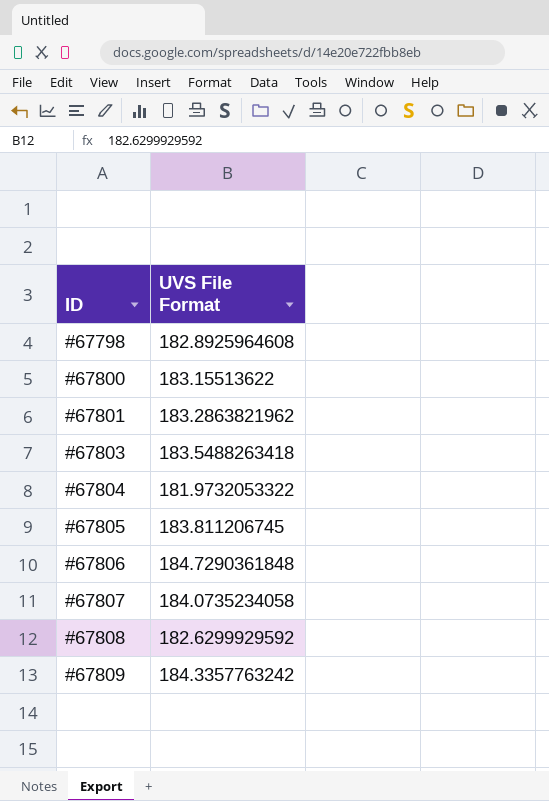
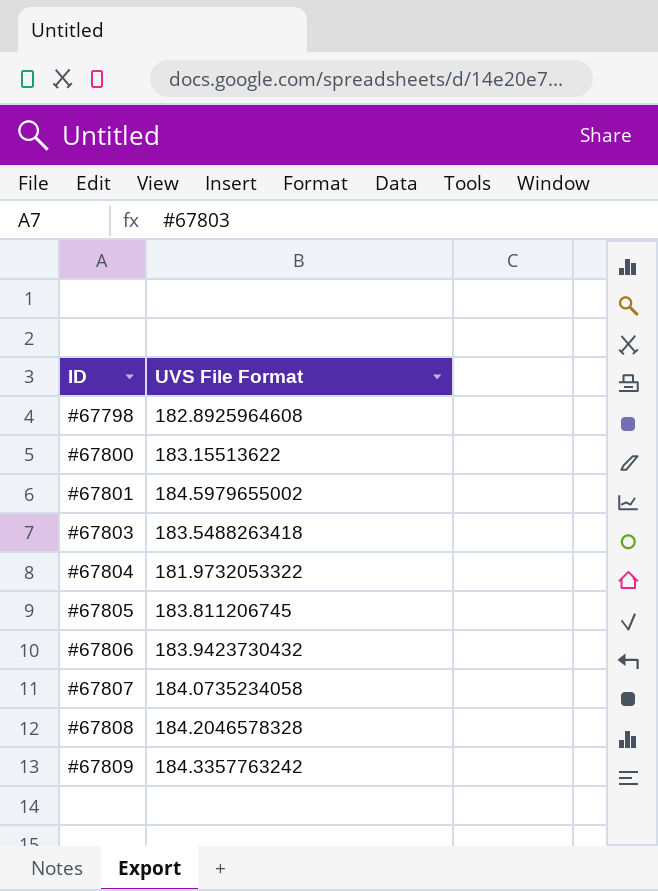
#67801 | UVS File Format: 183.2863821962 -> 184.5979655002
#67806 | UVS File Format: 184.7290361848 -> 183.9423730432
#67808 | UVS File Format: 182.6299929592 -> 184.2046578328

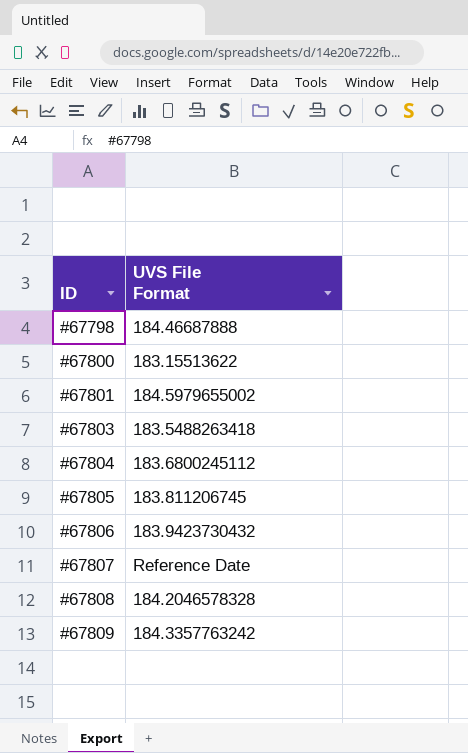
#67798 | UVS File Format: 182.8925964608 -> 184.46687888
#67804 | UVS File Format: 181.9732053322 -> 183.6800245112
#67807 | UVS File Format: 184.0735234058 -> Reference Date

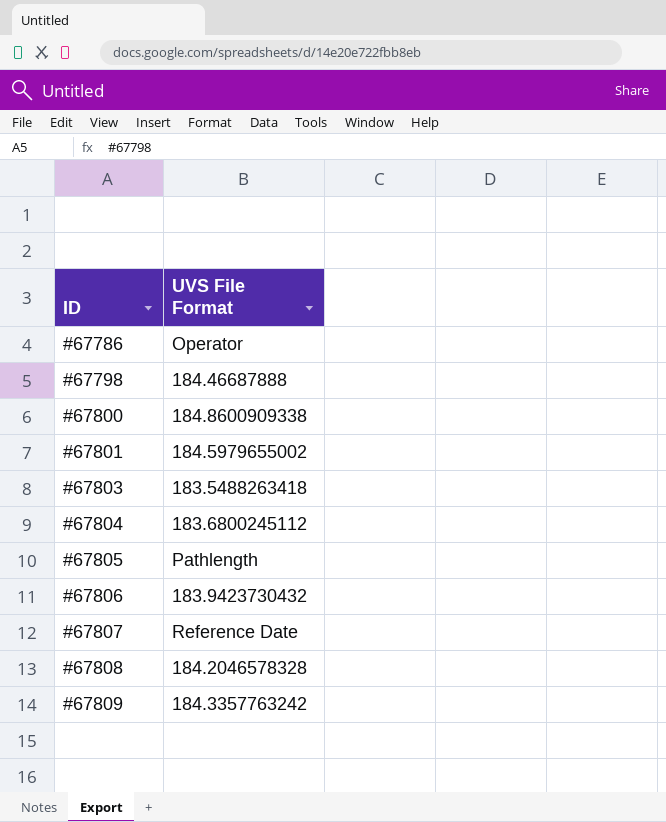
row #67786: none -> Operator
#67800 | UVS File Format: 183.15513622 -> 184.8600909338
#67805 | UVS File Format: 183.811206745 -> Pathlength

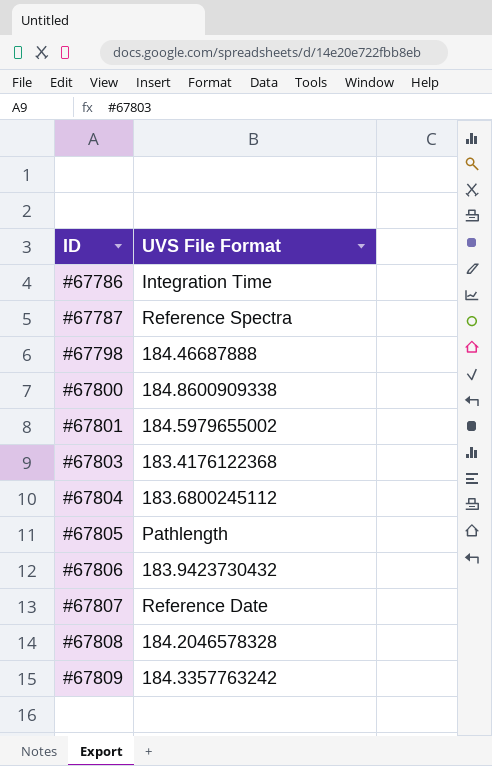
#67786 | UVS File Format: Operator -> Integration Time
row #67787: none -> Reference Spectra
#67803 | UVS File Format: 183.5488263418 -> 183.4176122368

